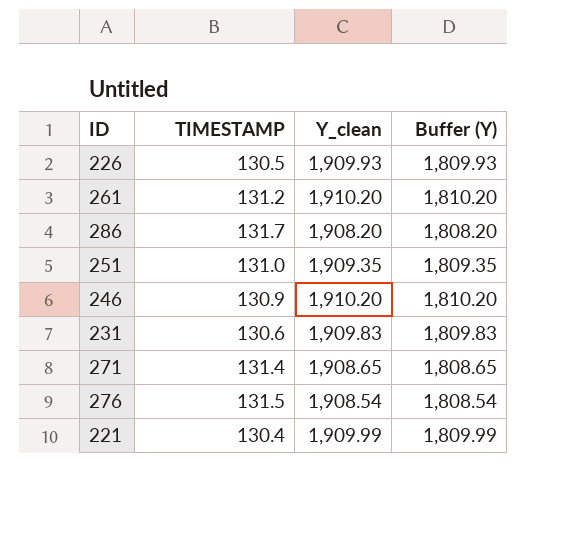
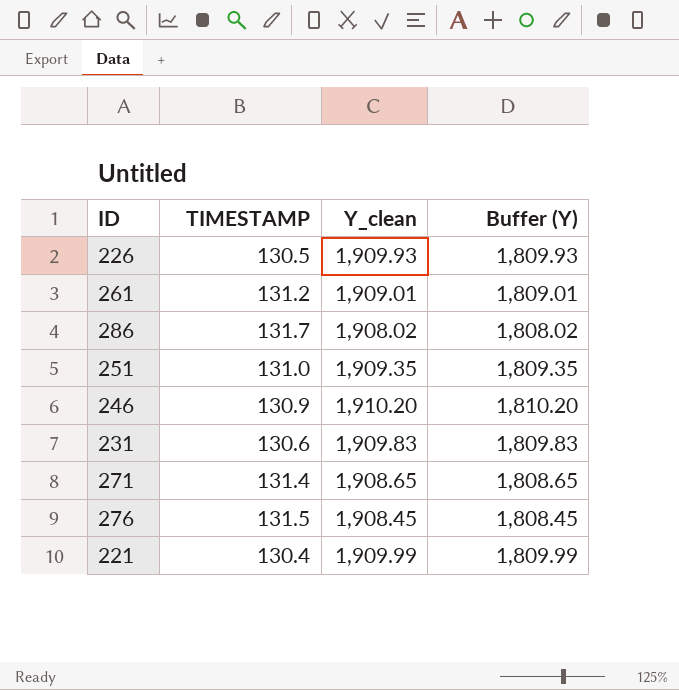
261 | Y_clean: 1,910.20 -> 1,909.01
261 | Buffer (Y): 1,810.20 -> 1,809.01
286 | Y_clean: 1,908.20 -> 1,908.02
286 | Buffer (Y): 1,808.20 -> 1,808.02
276 | Y_clean: 1,908.54 -> 1,908.45
276 | Buffer (Y): 1,808.54 -> 1,808.45

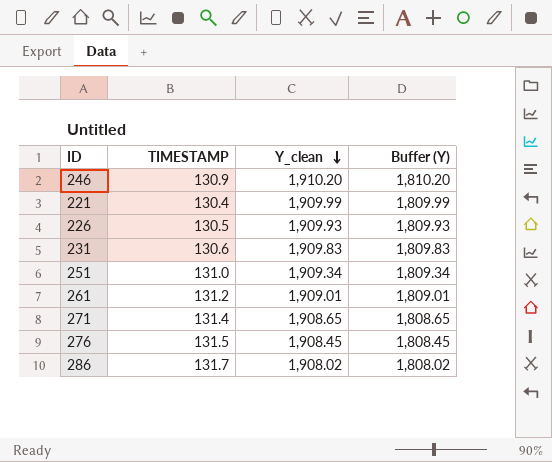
row order: none -> Y_clean descending
251 | Y_clean: 1,909.35 -> 1,909.34
251 | Buffer (Y): 1,809.35 -> 1,809.34

